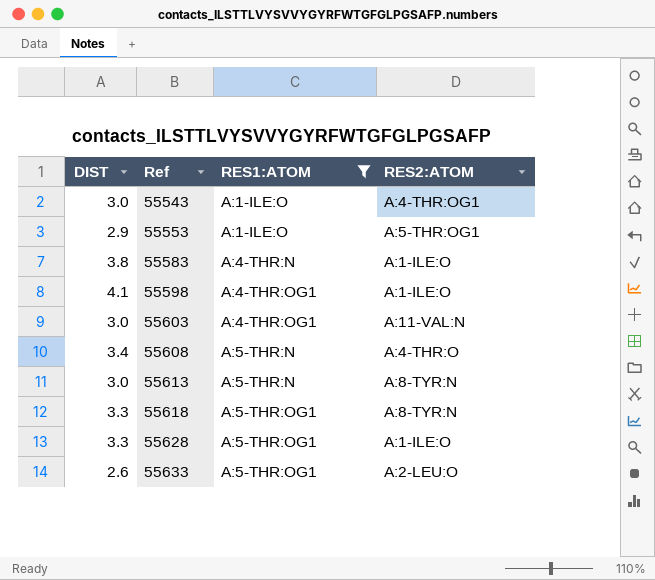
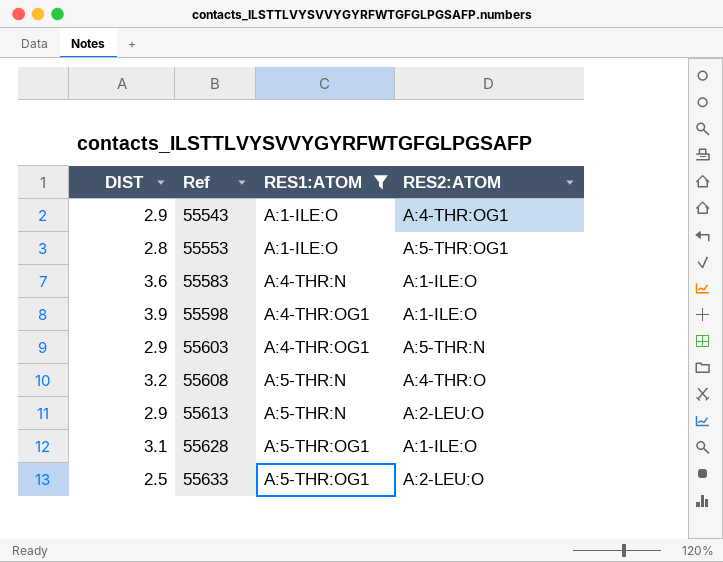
row 55618: 3.3 | A:5-THR:OG1 | A:8-TYR:N -> none
55543 | DIST: 3.0 -> 2.9
55553 | DIST: 2.9 -> 2.8
55583 | DIST: 3.8 -> 3.6
55598 | DIST: 4.1 -> 3.9
55603 | DIST: 3.0 -> 2.9
55603 | RES2:ATOM: A:11-VAL:N -> A:5-THR:N
55608 | DIST: 3.4 -> 3.2
55613 | DIST: 3.0 -> 2.9
55613 | RES2:ATOM: A:8-TYR:N -> A:2-LEU:O
55628 | DIST: 3.3 -> 3.1
55633 | DIST: 2.6 -> 2.5

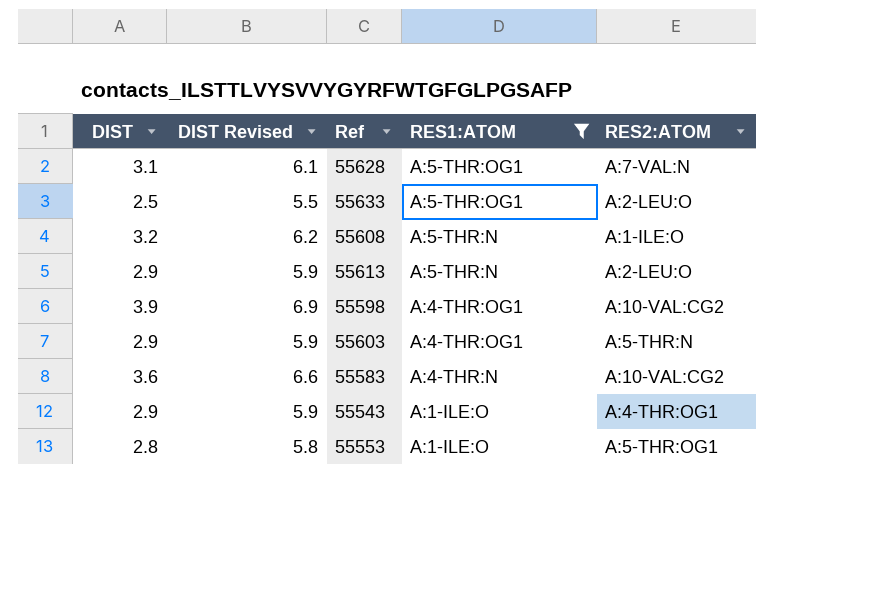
row order: Ref ascending -> RES1:ATOM descending
column DIST Revised | formula: none -> [DIST] + 3
55628 | RES2:ATOM: A:1-ILE:O -> A:7-VAL:N
55608 | RES2:ATOM: A:4-THR:O -> A:1-ILE:O
55598 | RES2:ATOM: A:1-ILE:O -> A:10-VAL:CG2
55583 | RES2:ATOM: A:1-ILE:O -> A:10-VAL:CG2

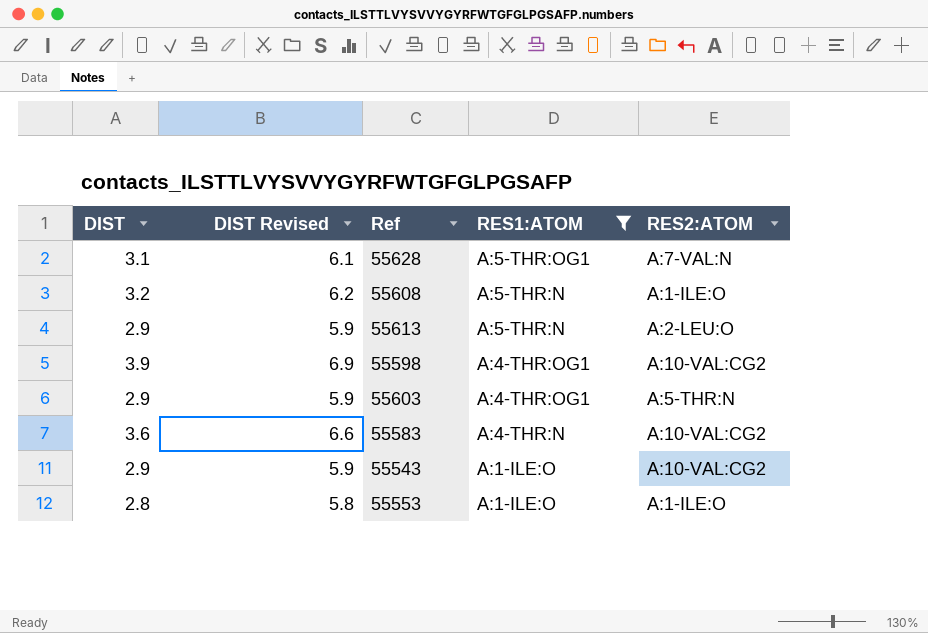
row 55633: 2.5 | 5.5 | A:5-THR:OG1 | A:2-LEU:O -> none
55543 | RES2:ATOM: A:4-THR:OG1 -> A:10-VAL:CG2
55553 | RES2:ATOM: A:5-THR:OG1 -> A:1-ILE:O

